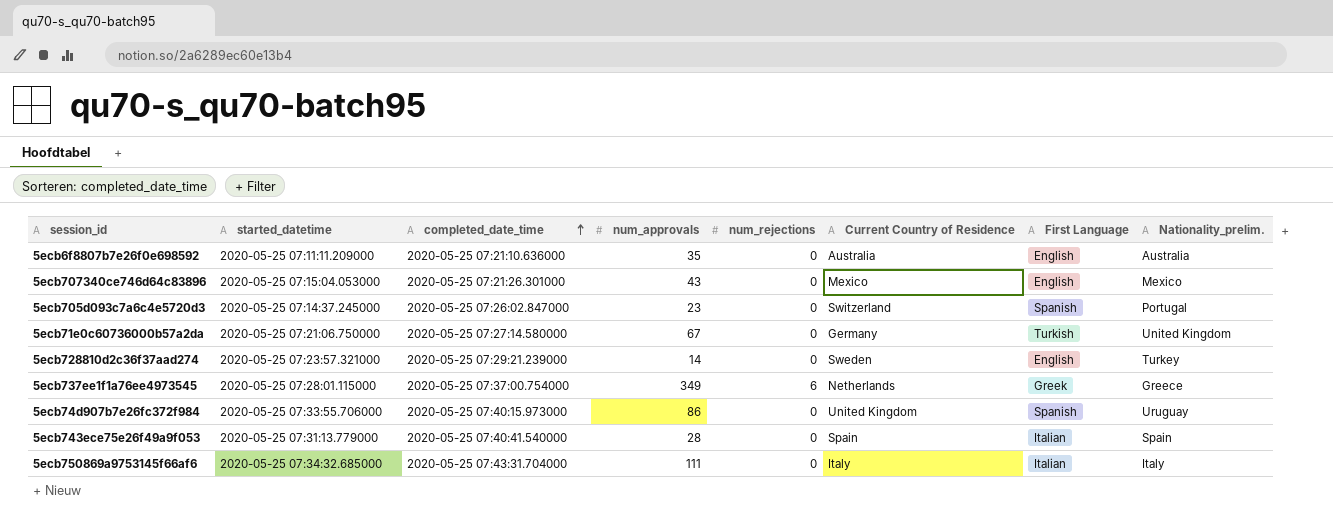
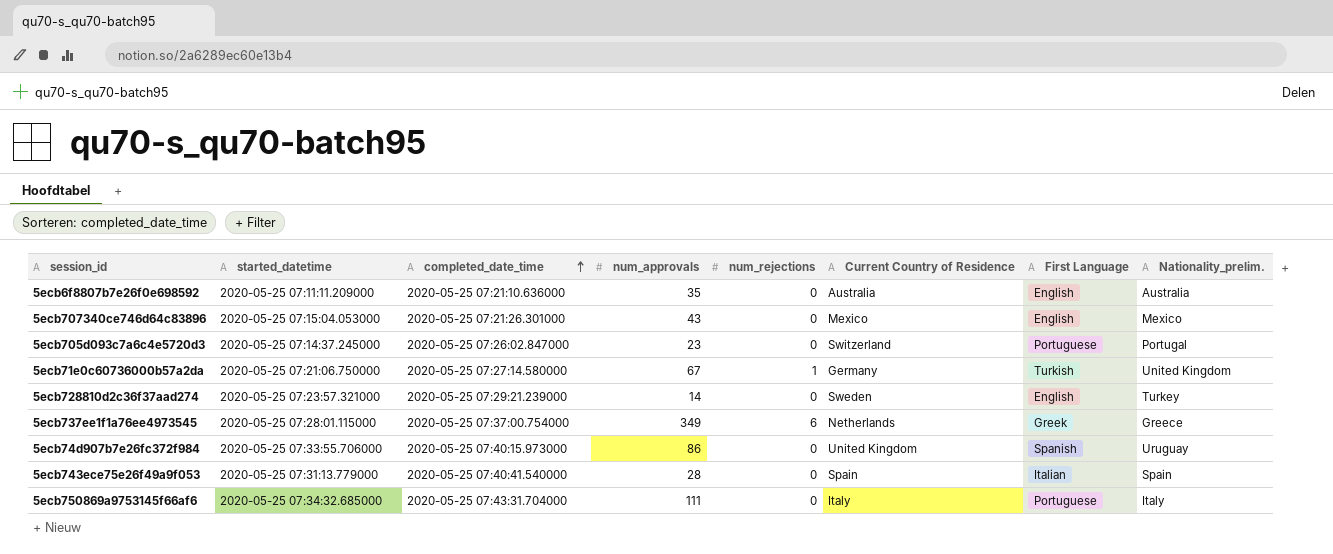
5ecb705d093c7a6c4e5720d3 | First Language: Spanish -> Portuguese
5ecb71e0c60736000b57a2da | num_rejections: 0 -> 1
5ecb750869a9753145f66af6 | First Language: Italian -> Portuguese

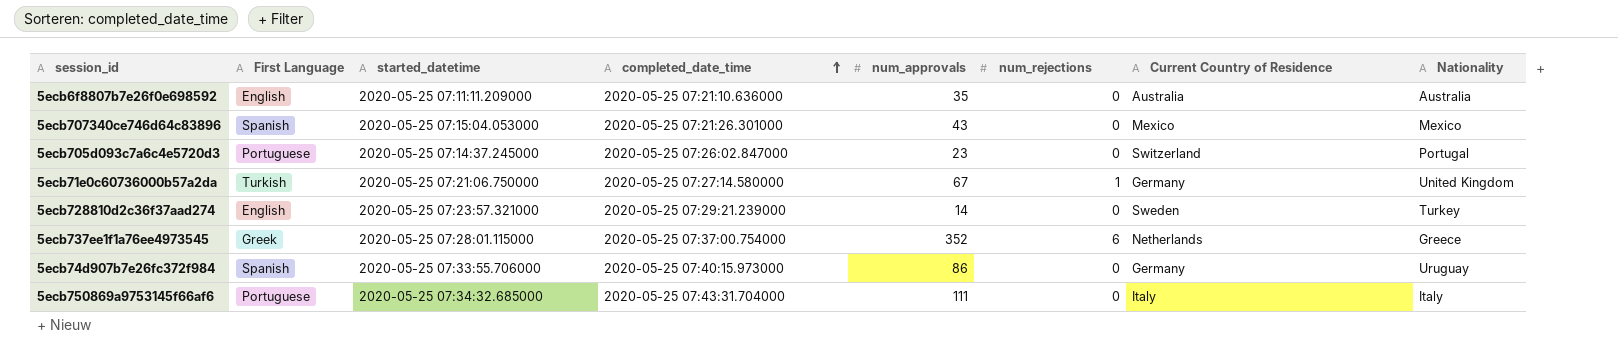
column First Language | position: 7 -> 2
column name: Nationality_prelim. -> Nationality
row 5ecb743ece75e26f49a9f053: 2020-05-25 07:31:13.779000 | 2020-05-25 07:40:41.540000 | 28 | 0 | Spain | Italian | Spain -> none
5ecb707340ce746d64c83896 | First Language: English -> Spanish
5ecb737ee1f1a76ee4973545 | num_approvals: 349 -> 352
5ecb74d907b7e26fc372f984 | Current Country of Residence: United Kingdom -> Germany

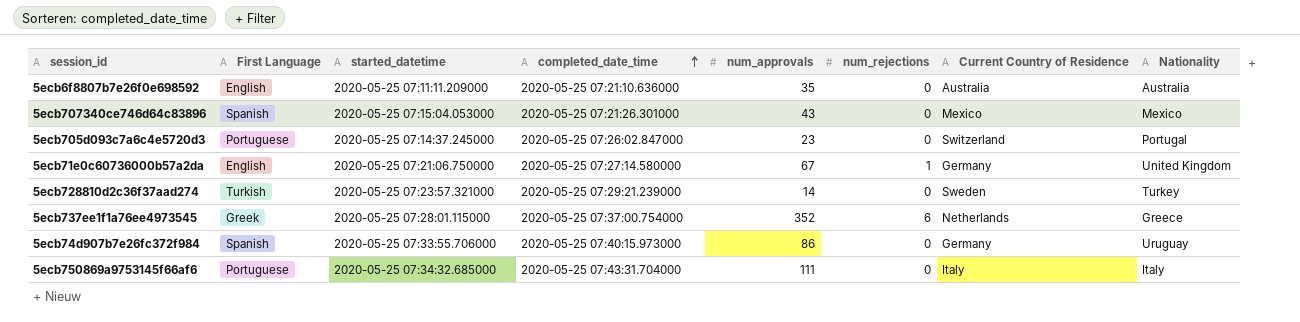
5ecb71e0c60736000b57a2da | First Language: Turkish -> English
5ecb728810d2c36f37aad274 | First Language: English -> Turkish

